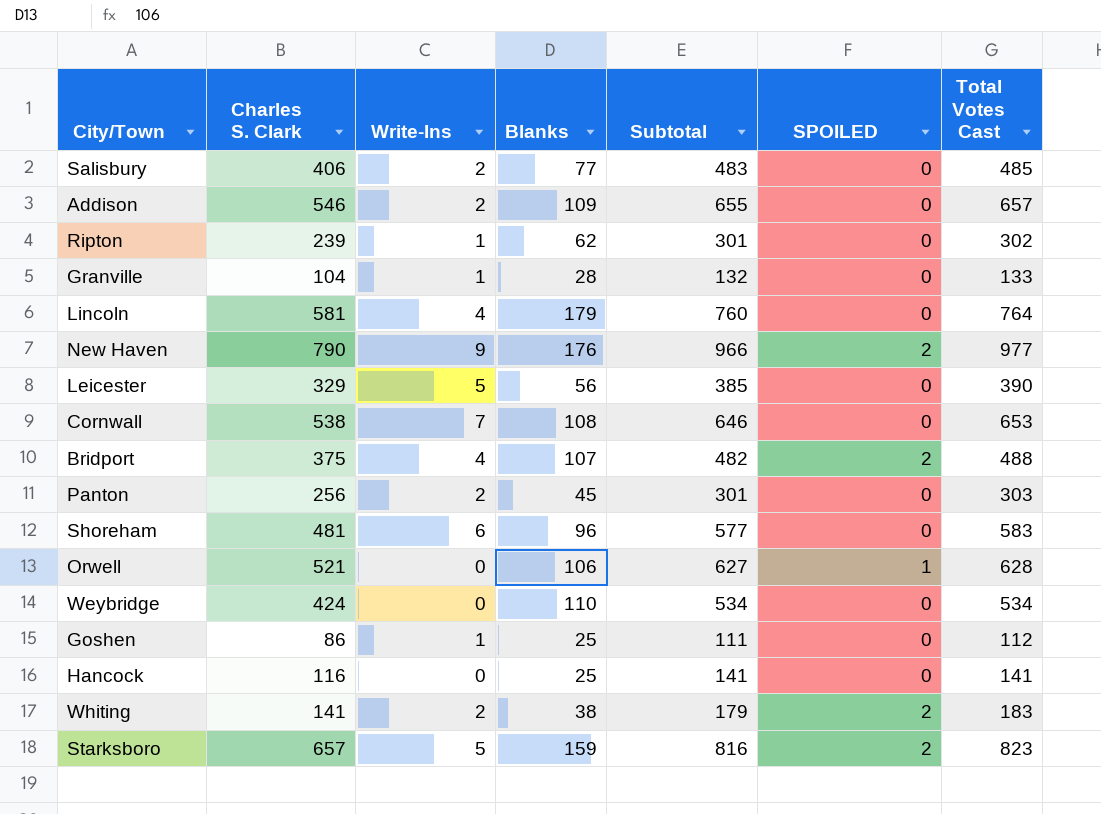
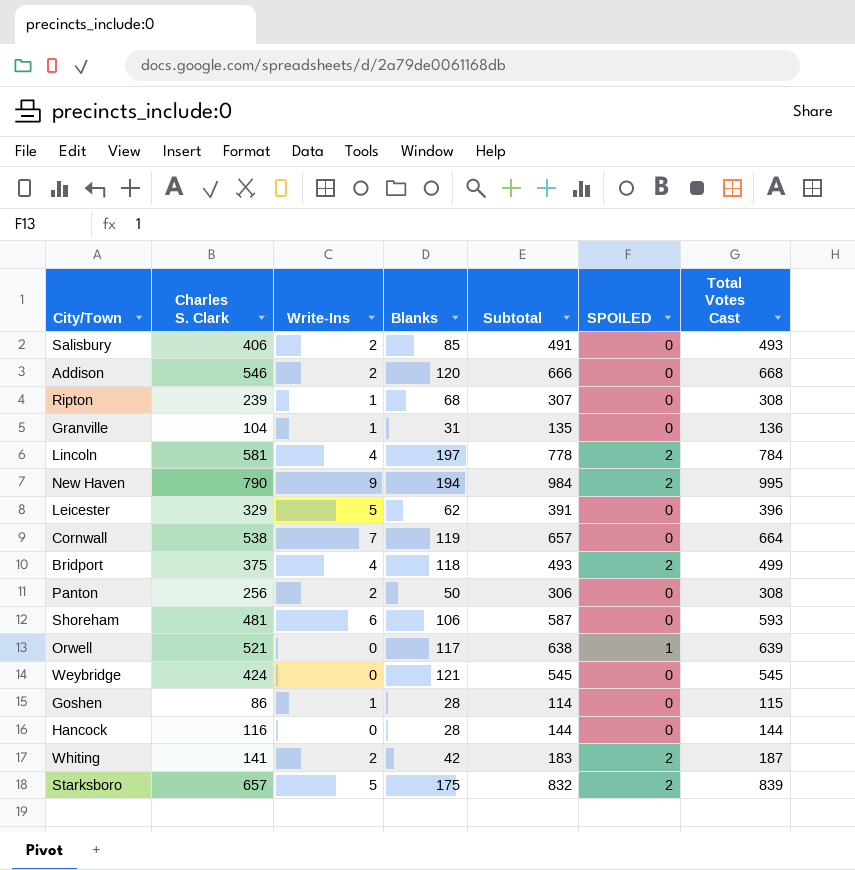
Salisbury | Blanks: 77 -> 85
Salisbury | Subtotal: 483 -> 491
Salisbury | Total Votes Cast: 485 -> 493
Addison | Blanks: 109 -> 120
Addison | Subtotal: 655 -> 666
Addison | Total Votes Cast: 657 -> 668
Ripton | Blanks: 62 -> 68
Ripton | Subtotal: 301 -> 307
Ripton | Total Votes Cast: 302 -> 308
Granville | Blanks: 28 -> 31
Granville | Subtotal: 132 -> 135
Granville | Total Votes Cast: 133 -> 136
Lincoln | Blanks: 179 -> 197
Lincoln | Subtotal: 760 -> 778
Lincoln | SPOILED: 0 -> 2
Lincoln | Total Votes Cast: 764 -> 784
New Haven | Blanks: 176 -> 194
New Haven | Subtotal: 966 -> 984
New Haven | Total Votes Cast: 977 -> 995
Leicester | Blanks: 56 -> 62
Leicester | Subtotal: 385 -> 391
Leicester | Total Votes Cast: 390 -> 396
Cornwall | Blanks: 108 -> 119
Cornwall | Subtotal: 646 -> 657
Cornwall | Total Votes Cast: 653 -> 664
Bridport | Blanks: 107 -> 118
Bridport | Subtotal: 482 -> 493
Bridport | Total Votes Cast: 488 -> 499
Panton | Blanks: 45 -> 50
Panton | Subtotal: 301 -> 306
Panton | Total Votes Cast: 303 -> 308
Shoreham | Blanks: 96 -> 106
Shoreham | Subtotal: 577 -> 587
Shoreham | Total Votes Cast: 583 -> 593
Orwell | Blanks: 106 -> 117
Orwell | Subtotal: 627 -> 638
Orwell | Total Votes Cast: 628 -> 639
Weybridge | Blanks: 110 -> 121
Weybridge | Subtotal: 534 -> 545
Weybridge | Total Votes Cast: 534 -> 545
Goshen | Blanks: 25 -> 28
Goshen | Subtotal: 111 -> 114
Goshen | Total Votes Cast: 112 -> 115
Hancock | Blanks: 25 -> 28
Hancock | Subtotal: 141 -> 144
Hancock | Total Votes Cast: 141 -> 144
Whiting | Blanks: 38 -> 42
Whiting | Subtotal: 179 -> 183
Whiting | Total Votes Cast: 183 -> 187
Starksboro | Blanks: 159 -> 175
Starksboro | Subtotal: 816 -> 832
Starksboro | Total Votes Cast: 823 -> 839

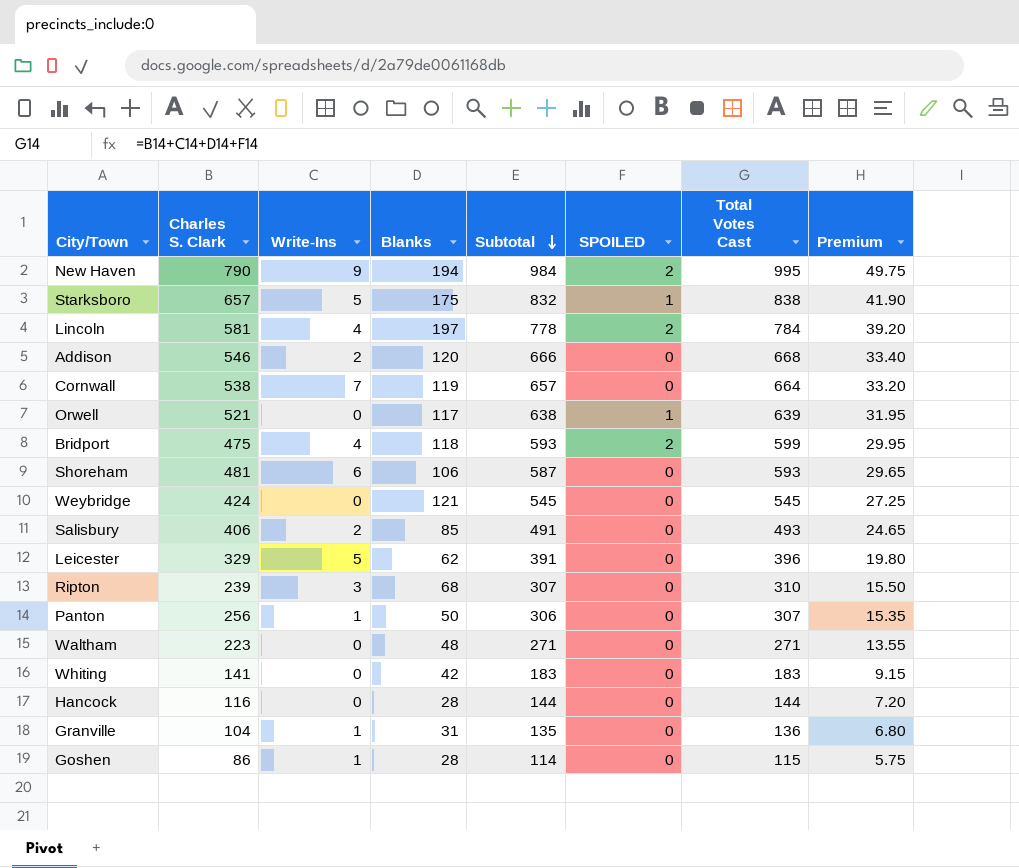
row order: none -> Subtotal descending
column Premium | formula: none -> [Total Votes Cast] * 0.05
Starksboro | SPOILED: 2 -> 1
Starksboro | Total Votes Cast: 839 -> 838
Bridport | Charles S. Clark: 375 -> 475
Bridport | Subtotal: 493 -> 593
Bridport | Total Votes Cast: 499 -> 599
Ripton | Write-Ins: 1 -> 3
Ripton | Total Votes Cast: 308 -> 310
Panton | Write-Ins: 2 -> 1
Panton | Total Votes Cast: 308 -> 307
row Waltham: none -> 223 | 0 | 48 | 271 | 0 | 271 | 13.55
Whiting | Write-Ins: 2 -> 0
Whiting | SPOILED: 2 -> 0
Whiting | Total Votes Cast: 187 -> 183

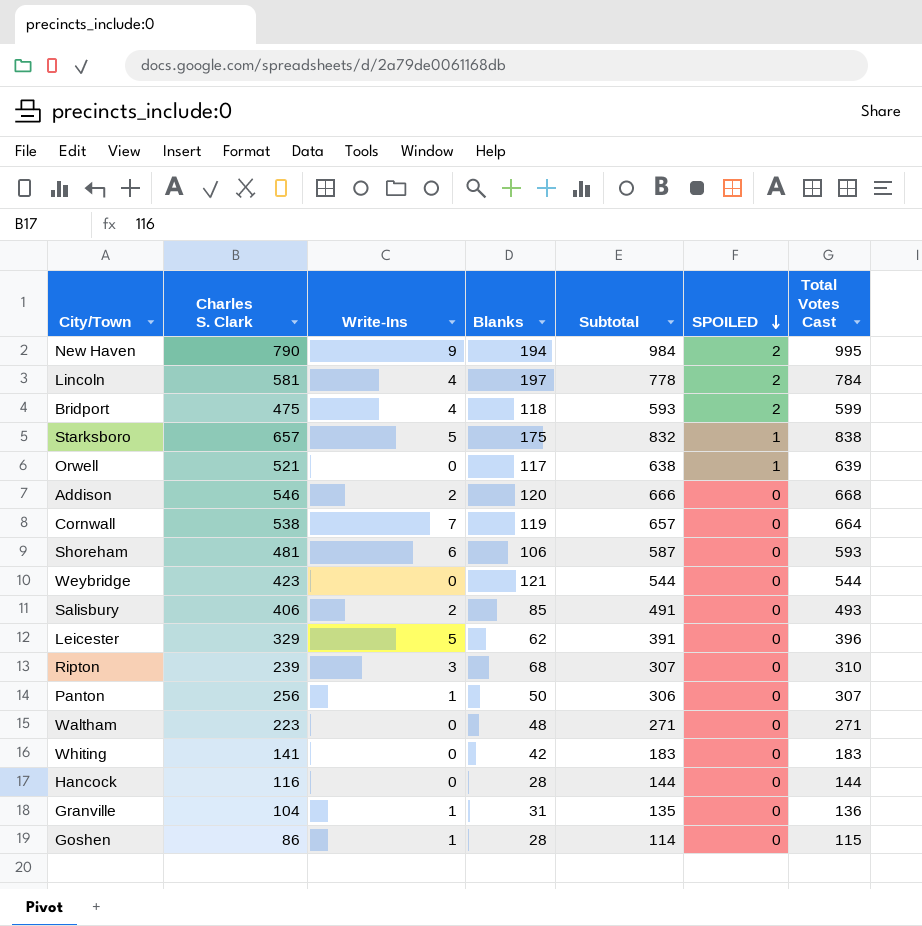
row order: Subtotal descending -> SPOILED descending
column Premium | formula: [Total Votes Cast] * 0.05 -> none
Weybridge | Charles S. Clark: 424 -> 423
Weybridge | Subtotal: 545 -> 544
Weybridge | Total Votes Cast: 545 -> 544

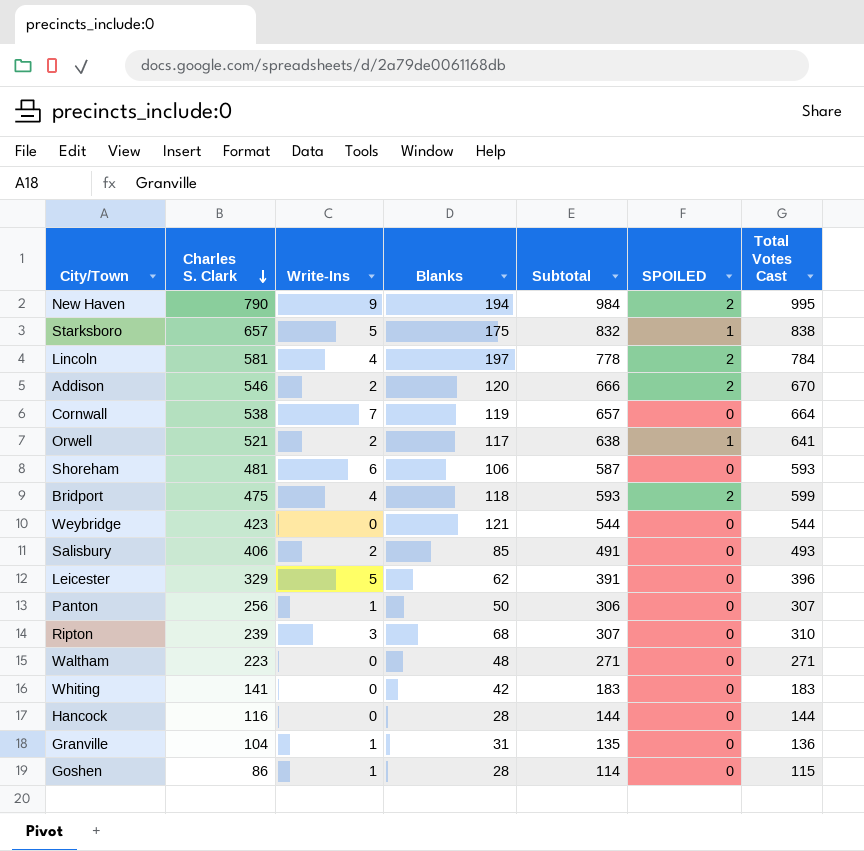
row order: SPOILED descending -> Charles S. Clark descending
Addison | SPOILED: 0 -> 2
Addison | Total Votes Cast: 668 -> 670
Orwell | Write-Ins: 0 -> 2
Orwell | Total Votes Cast: 639 -> 641

